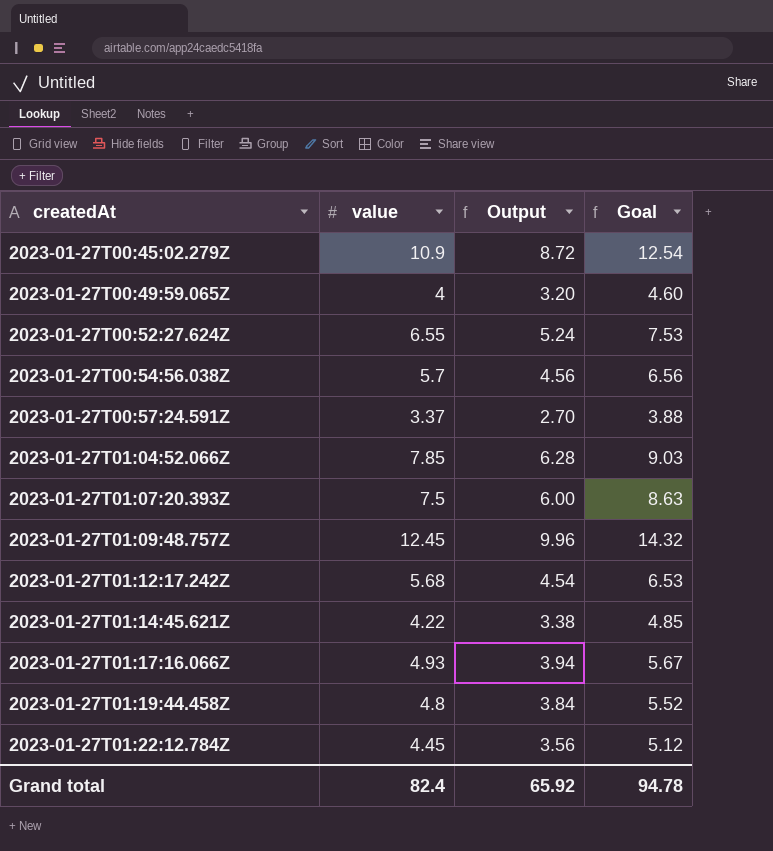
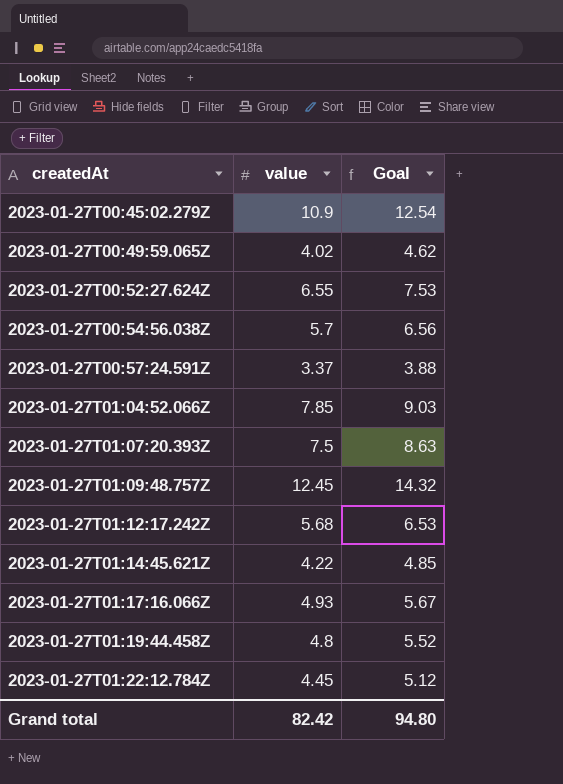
column Output | formula: [value] * 0.8 -> none
2023-01-27T00:49:59.065Z | value: 4 -> 4.02
2023-01-27T00:49:59.065Z | Goal: 4.60 -> 4.62
Grand total | value: 82.4 -> 82.42
Grand total | Goal: 94.78 -> 94.80

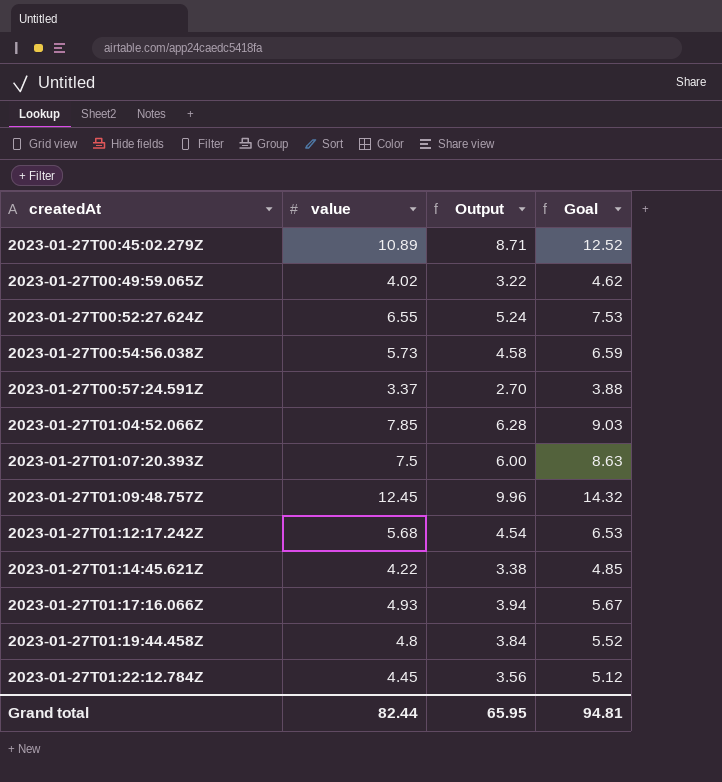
column Output | formula: none -> [value] * 0.8
2023-01-27T00:45:02.279Z | value: 10.9 -> 10.89
2023-01-27T00:45:02.279Z | Goal: 12.54 -> 12.52
2023-01-27T00:54:56.038Z | value: 5.7 -> 5.73
2023-01-27T00:54:56.038Z | Goal: 6.56 -> 6.59
Grand total | value: 82.42 -> 82.44
Grand total | Goal: 94.80 -> 94.81

